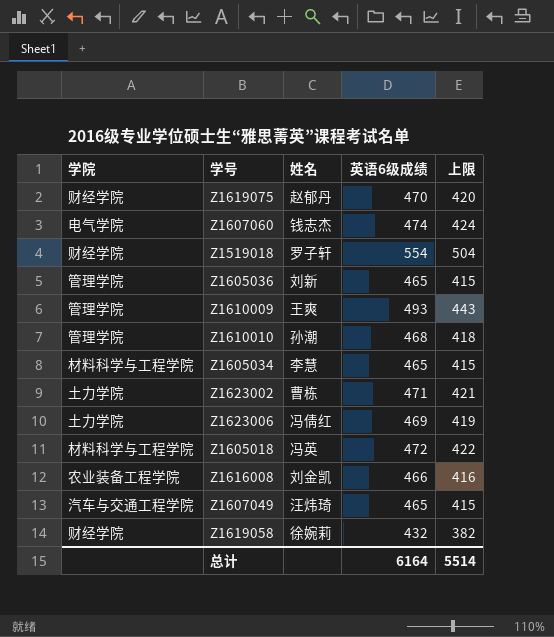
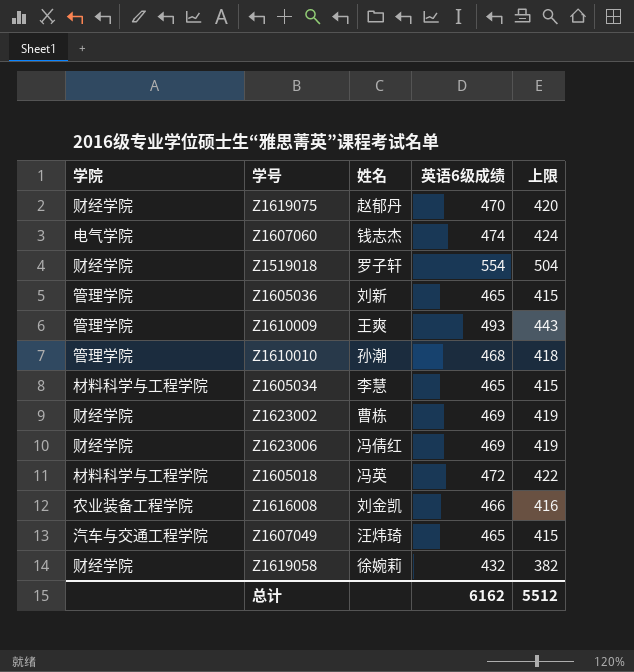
Z1623002 | 学院: 土力学院 -> 财经学院
Z1623002 | 英语6级成绩: 471 -> 469
Z1623002 | 上限: 421 -> 419
Z1623006 | 学院: 土力学院 -> 财经学院
总计 | 英语6级成绩: 6164 -> 6162
总计 | 上限: 5514 -> 5512

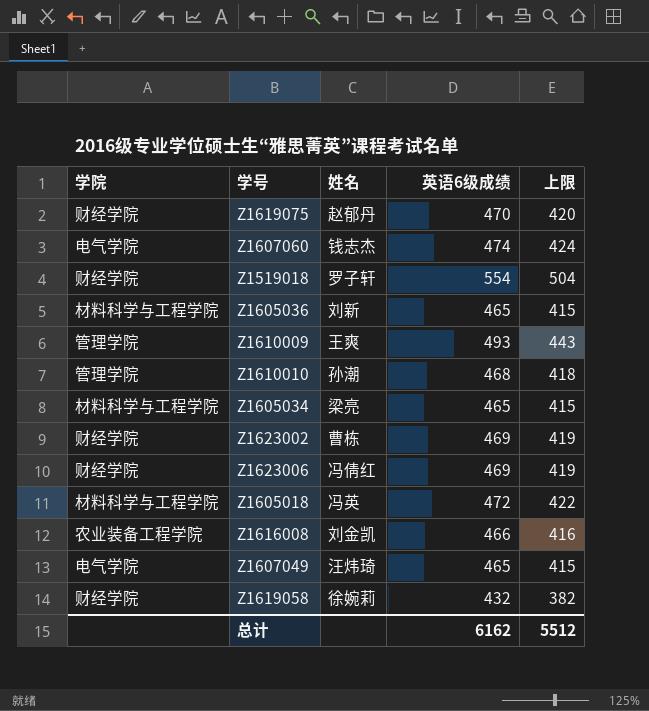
Z1605036 | 学院: 管理学院 -> 材料科学与工程学院
Z1605034 | 姓名: 李慧 -> 梁亮
Z1607049 | 学院: 汽车与交通工程学院 -> 电气学院

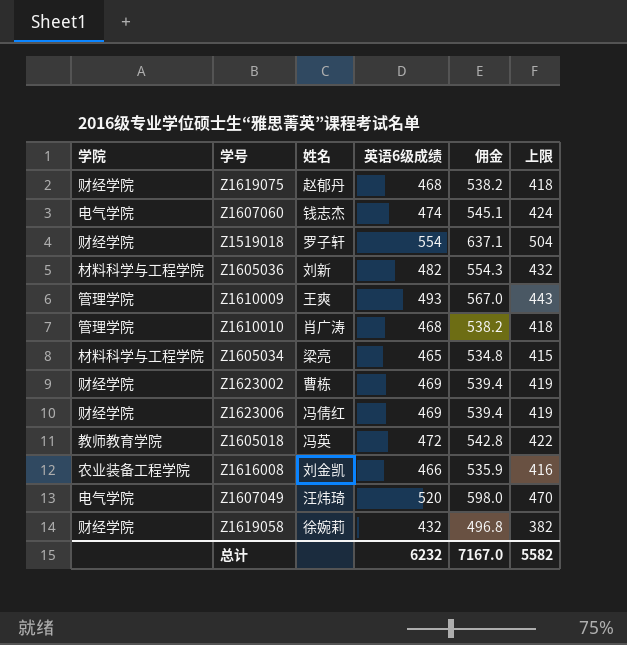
column 佣金 | formula: none -> [英语6级成绩] * 1.15
Z1619075 | 英语6级成绩: 470 -> 468
Z1619075 | 上限: 420 -> 418
Z1605036 | 英语6级成绩: 465 -> 482
Z1605036 | 上限: 415 -> 432
Z1610010 | 姓名: 孙潮 -> 肖广涛
Z1605018 | 学院: 材料科学与工程学院 -> 教师教育学院
Z1607049 | 英语6级成绩: 465 -> 520
Z1607049 | 上限: 415 -> 470
总计 | 英语6级成绩: 6162 -> 6232
总计 | 上限: 5512 -> 5582

